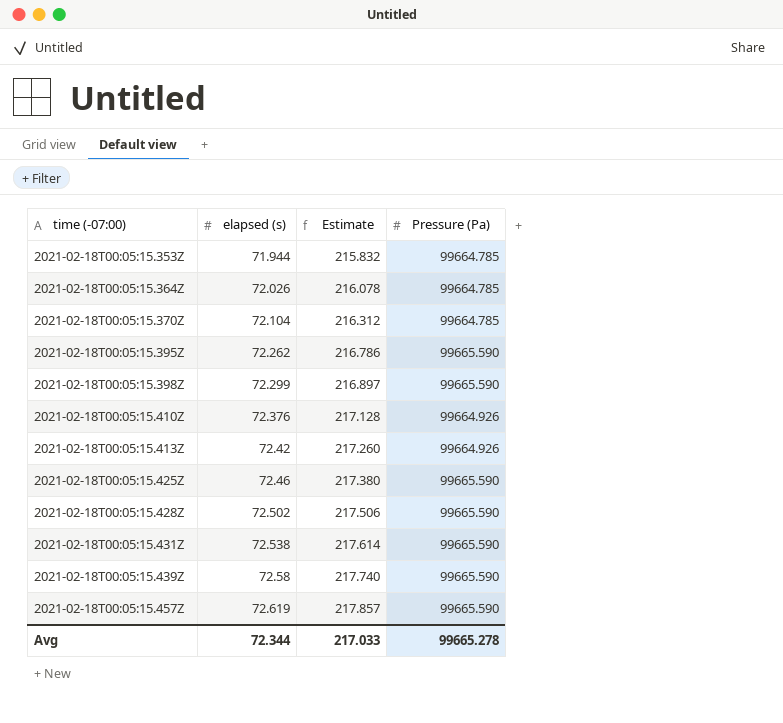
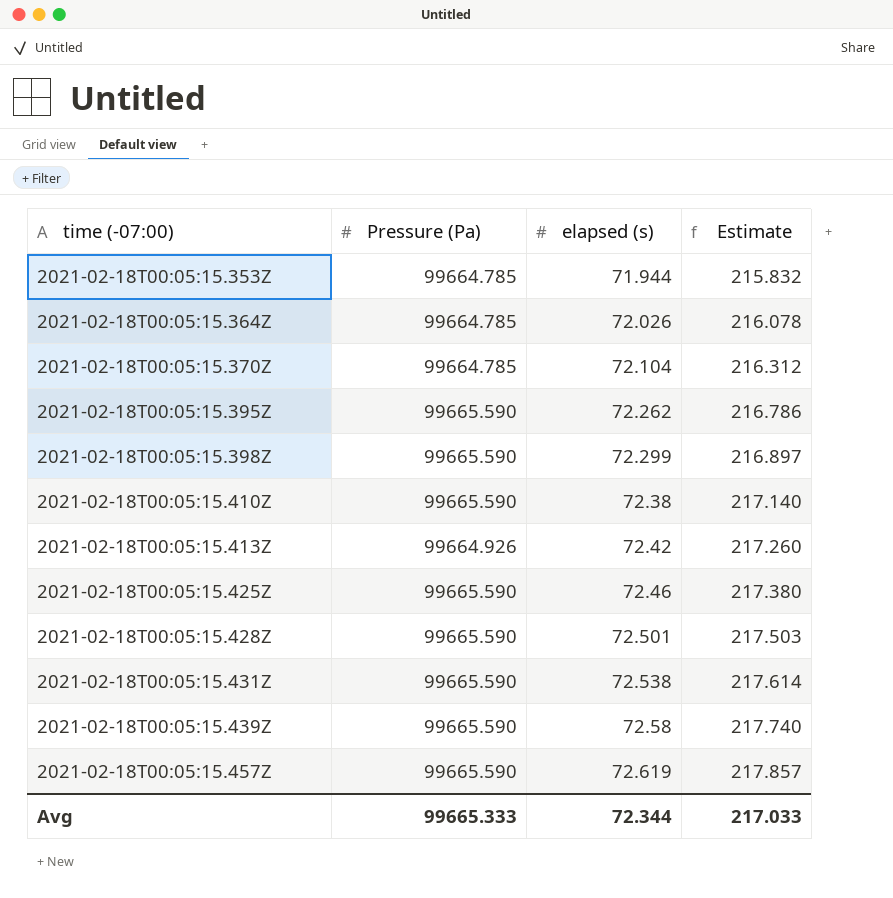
column Pressure (Pa) | position: 4 -> 2
2021-02-18T00:05:15.410Z | Pressure (Pa): 99664.926 -> 99665.590
2021-02-18T00:05:15.410Z | elapsed (s): 72.376 -> 72.38
2021-02-18T00:05:15.410Z | Estimate: 217.128 -> 217.140
2021-02-18T00:05:15.428Z | elapsed (s): 72.502 -> 72.501
2021-02-18T00:05:15.428Z | Estimate: 217.506 -> 217.503
Avg | Pressure (Pa): 99665.278 -> 99665.333

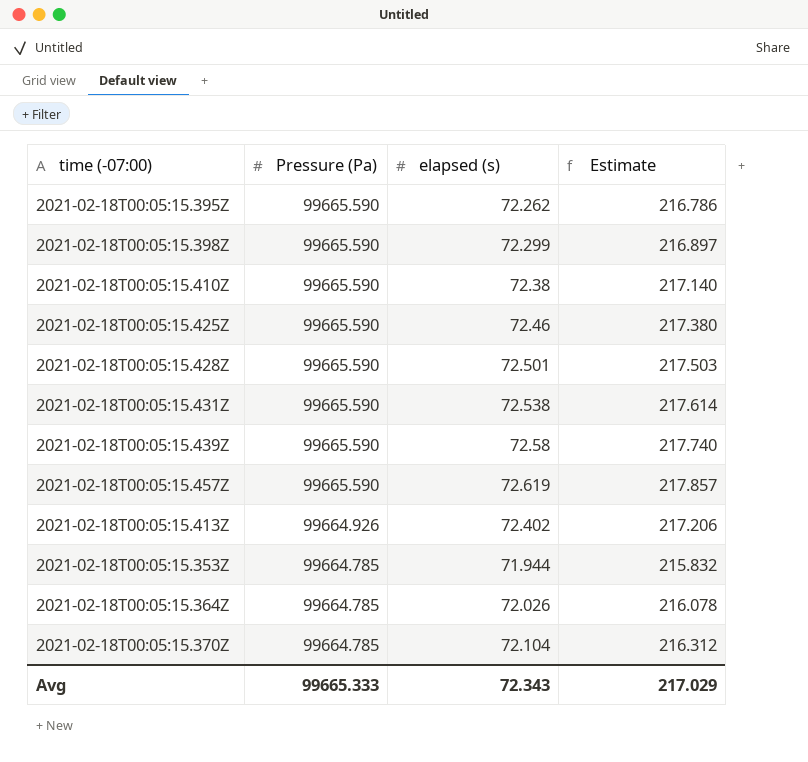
row order: time (-07:00) ascending -> Pressure (Pa) descending
2021-02-18T00:05:15.413Z | elapsed (s): 72.42 -> 72.402
2021-02-18T00:05:15.413Z | Estimate: 217.260 -> 217.206
Avg | elapsed (s): 72.344 -> 72.343
Avg | Estimate: 217.033 -> 217.029

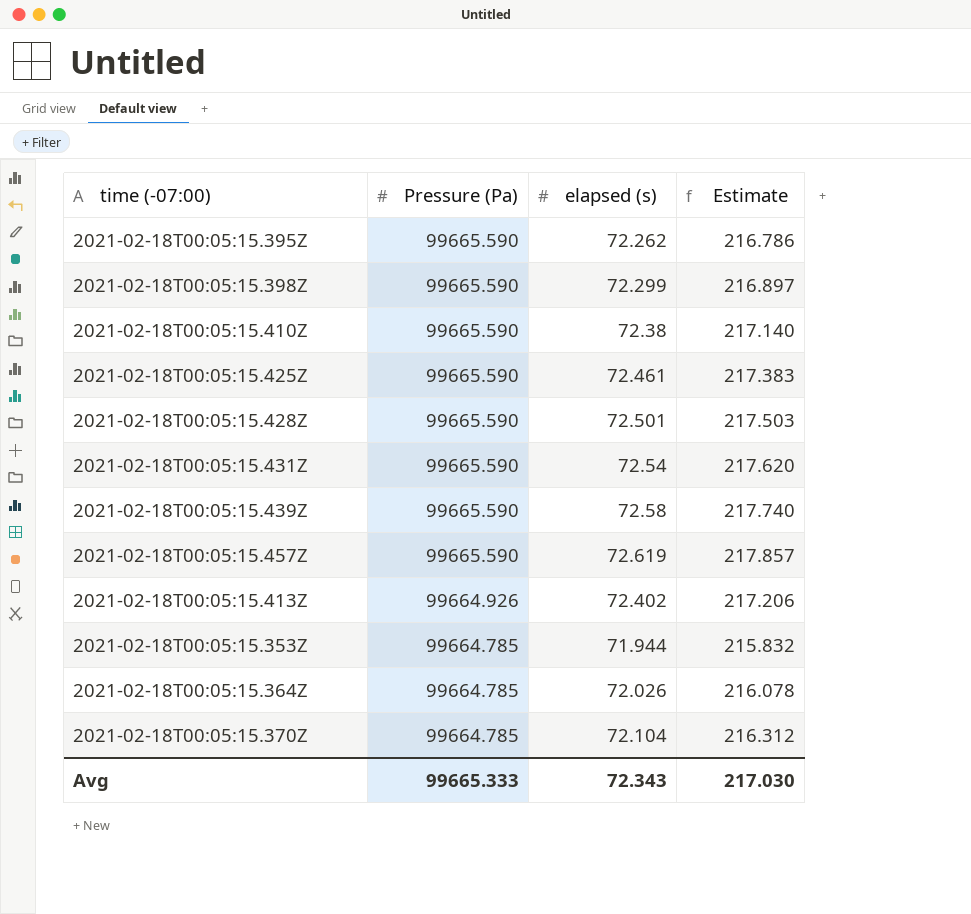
2021-02-18T00:05:15.425Z | elapsed (s): 72.46 -> 72.461
2021-02-18T00:05:15.425Z | Estimate: 217.380 -> 217.383
2021-02-18T00:05:15.431Z | elapsed (s): 72.538 -> 72.54
2021-02-18T00:05:15.431Z | Estimate: 217.614 -> 217.620
Avg | Estimate: 217.029 -> 217.030

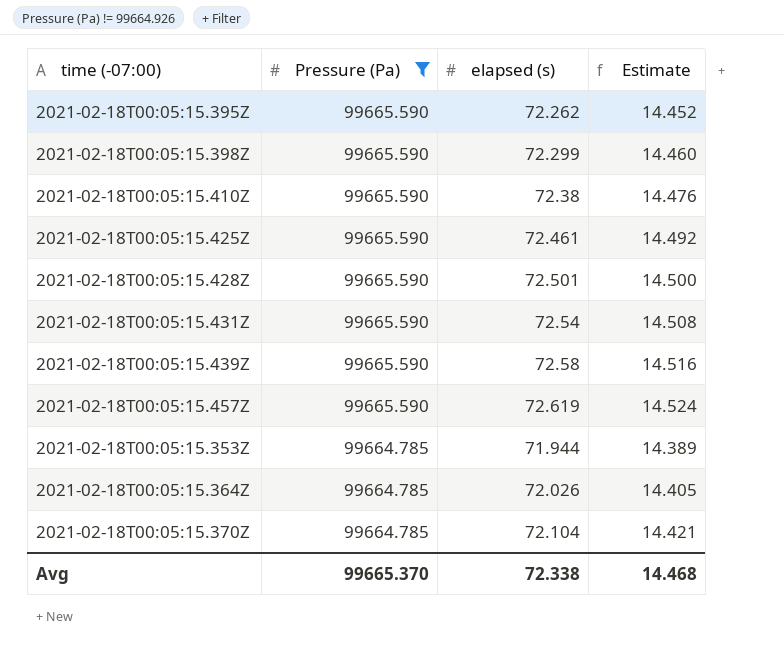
filter: none -> Pressure (Pa) != 99664.926
column Estimate | formula: [elapsed (s)] * 3 -> [elapsed (s)] * 0.2
Avg | Pressure (Pa): 99665.333 -> 99665.370
Avg | elapsed (s): 72.343 -> 72.338
Avg | Estimate: 217.030 -> 14.468

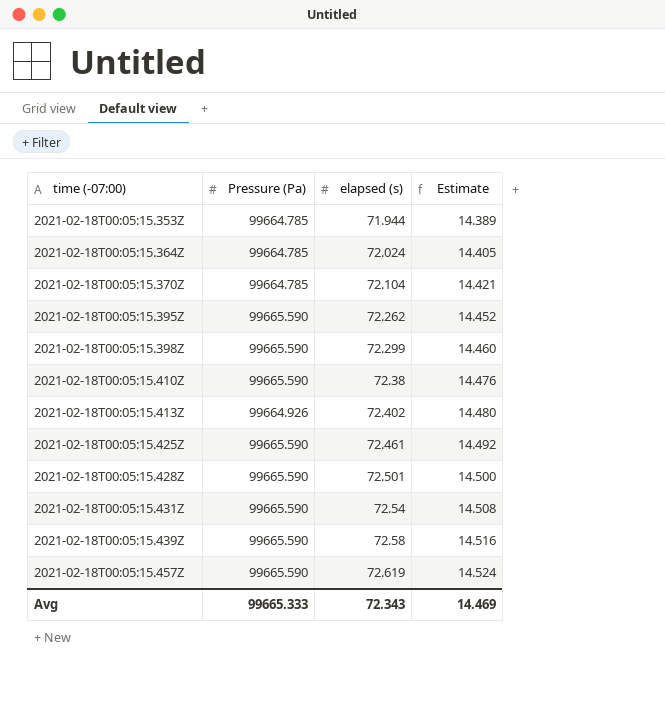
filter: Pressure (Pa) != 99664.926 -> none
row order: Pressure (Pa) descending -> time (-07:00) ascending
2021-02-18T00:05:15.364Z | elapsed (s): 72.026 -> 72.024
Avg | Pressure (Pa): 99665.370 -> 99665.333
Avg | elapsed (s): 72.338 -> 72.343
Avg | Estimate: 14.468 -> 14.469

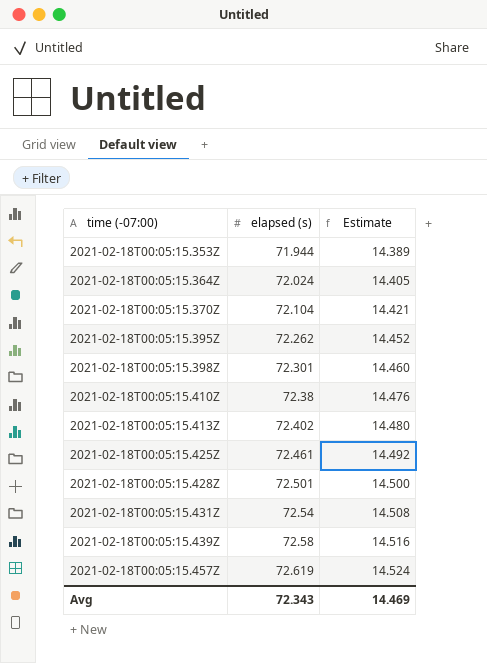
column Pressure (Pa) | position: 2 -> none
2021-02-18T00:05:15.398Z | elapsed (s): 72.299 -> 72.301

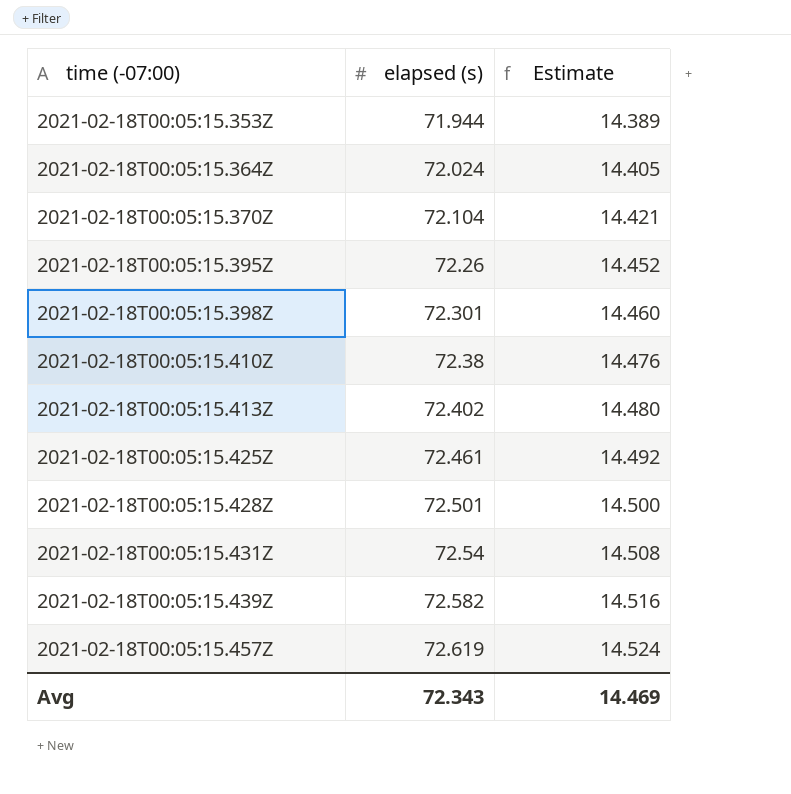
2021-02-18T00:05:15.395Z | elapsed (s): 72.262 -> 72.26
2021-02-18T00:05:15.439Z | elapsed (s): 72.58 -> 72.582

